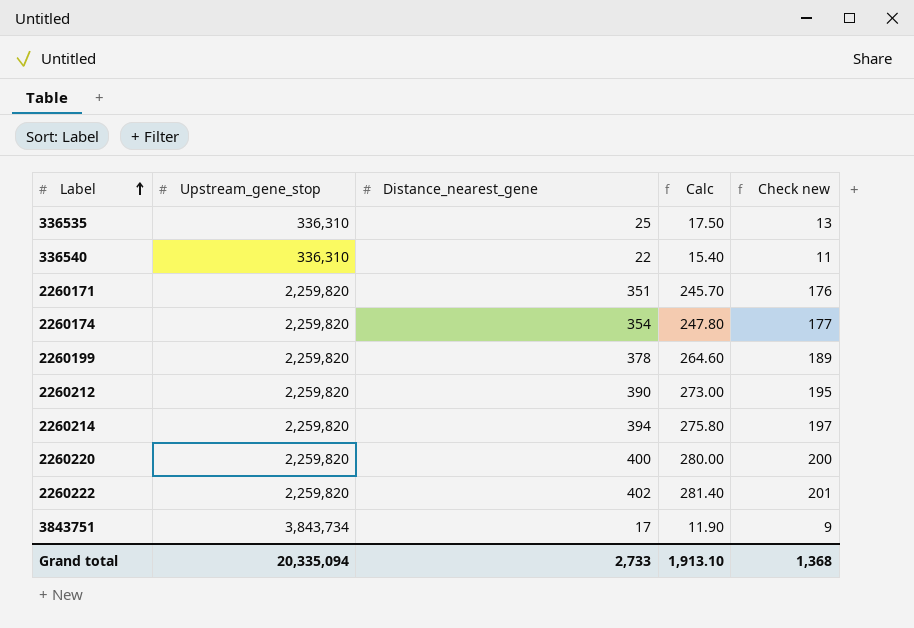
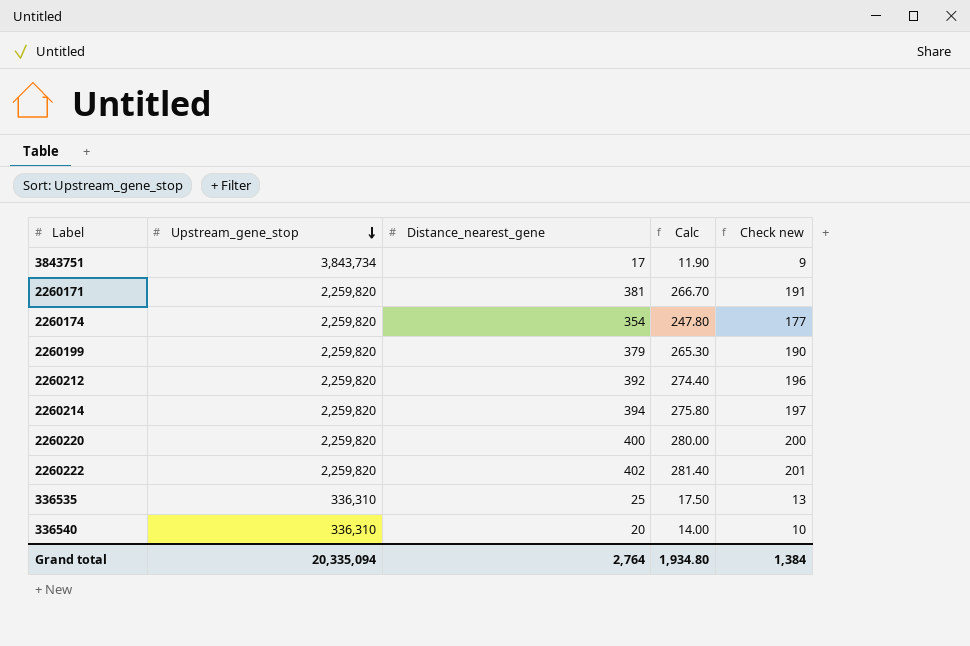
row order: Label ascending -> Upstream_gene_stop descending
2260171 | Distance_nearest_gene: 351 -> 381
2260171 | Calc: 245.70 -> 266.70
2260171 | Check new: 176 -> 191
2260199 | Distance_nearest_gene: 378 -> 379
2260199 | Calc: 264.60 -> 265.30
2260199 | Check new: 189 -> 190
2260212 | Distance_nearest_gene: 390 -> 392
2260212 | Calc: 273.00 -> 274.40
2260212 | Check new: 195 -> 196
336540 | Distance_nearest_gene: 22 -> 20
336540 | Calc: 15.40 -> 14.00
336540 | Check new: 11 -> 10
Grand total | Distance_nearest_gene: 2,733 -> 2,764
Grand total | Calc: 1,913.10 -> 1,934.80
Grand total | Check new: 1,368 -> 1,384

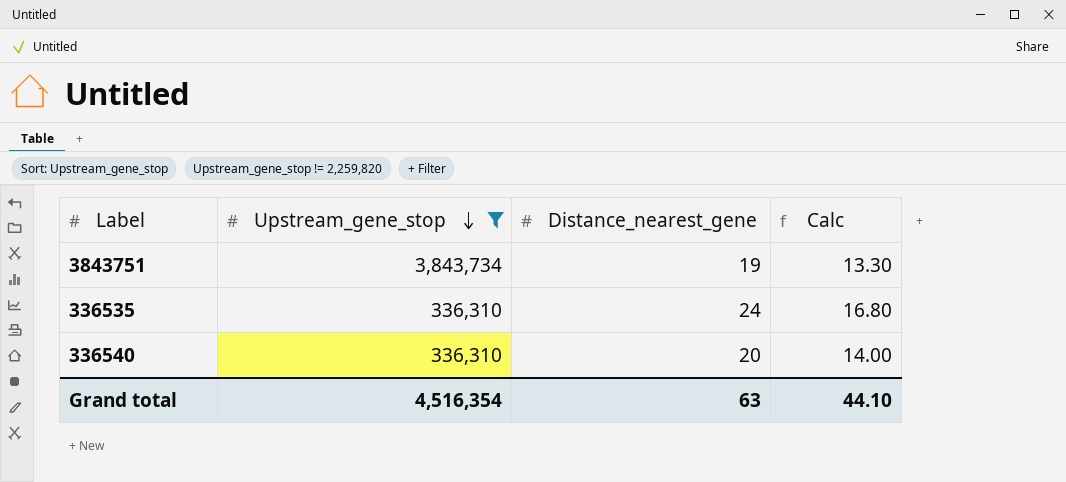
filter: none -> Upstream_gene_stop != 2,259,820
column Check new | formula: [Distance_nearest_gene] * 0.5 -> none
3843751 | Distance_nearest_gene: 17 -> 19
3843751 | Calc: 11.90 -> 13.30
336535 | Distance_nearest_gene: 25 -> 24
336535 | Calc: 17.50 -> 16.80
Grand total | Upstream_gene_stop: 20,335,094 -> 4,516,354
Grand total | Distance_nearest_gene: 2,764 -> 63
Grand total | Calc: 1,934.80 -> 44.10

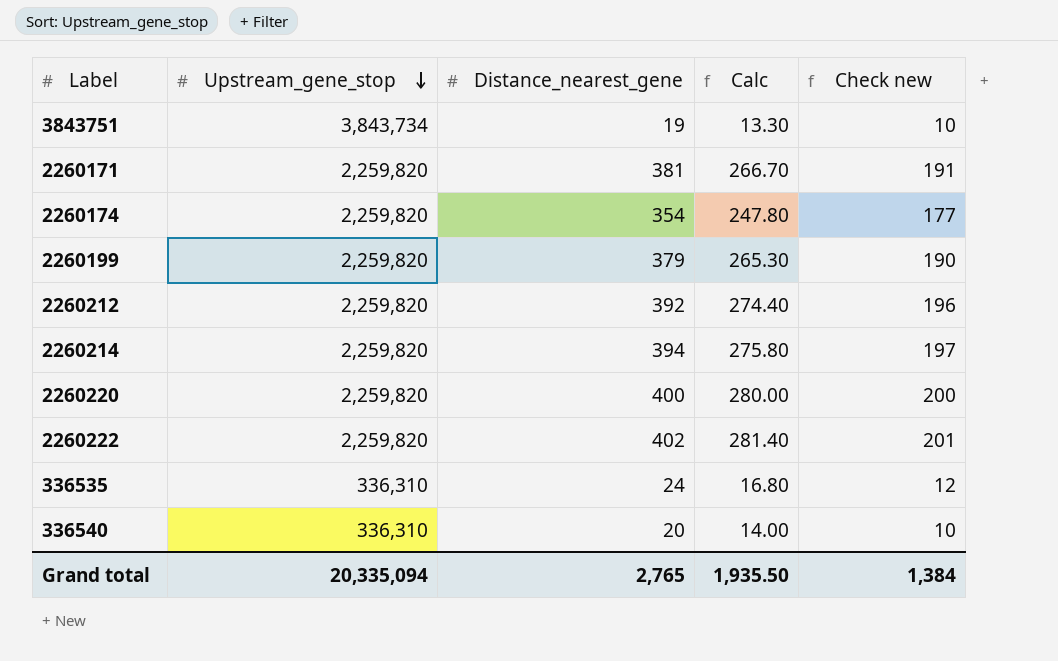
filter: Upstream_gene_stop != 2,259,820 -> none
column Check new | formula: none -> [Distance_nearest_gene] * 0.5
Grand total | Upstream_gene_stop: 4,516,354 -> 20,335,094
Grand total | Distance_nearest_gene: 63 -> 2,765
Grand total | Calc: 44.10 -> 1,935.50

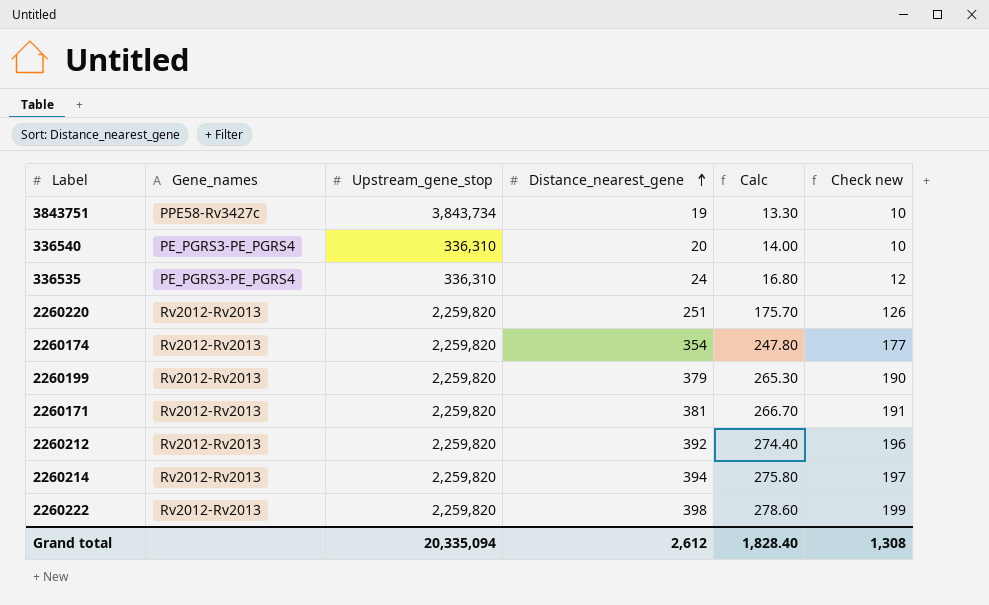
row order: Upstream_gene_stop descending -> Distance_nearest_gene ascending
column Gene_names | position: none -> 2
2260220 | Distance_nearest_gene: 400 -> 251
2260220 | Calc: 280.00 -> 175.70
2260220 | Check new: 200 -> 126
2260222 | Distance_nearest_gene: 402 -> 398
2260222 | Calc: 281.40 -> 278.60
2260222 | Check new: 201 -> 199
Grand total | Distance_nearest_gene: 2,765 -> 2,612
Grand total | Calc: 1,935.50 -> 1,828.40
Grand total | Check new: 1,384 -> 1,308

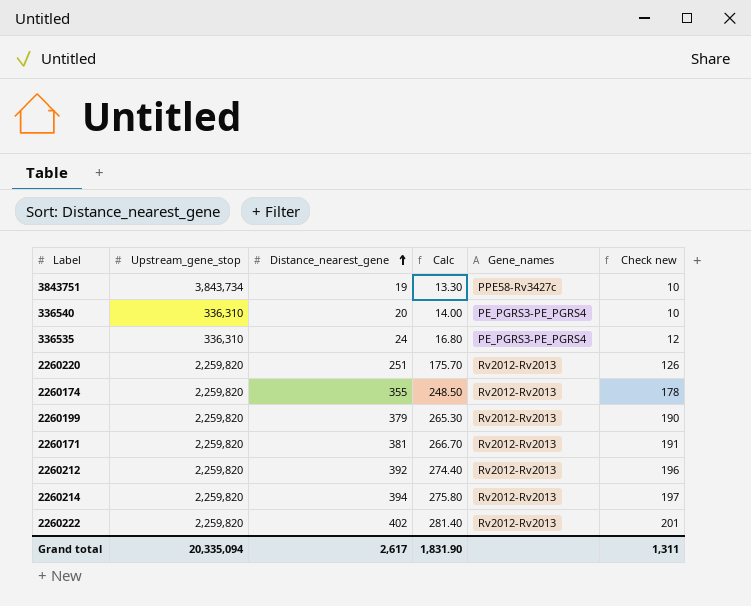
column Gene_names | position: 2 -> 5
2260174 | Distance_nearest_gene: 354 -> 355
2260174 | Calc: 247.80 -> 248.50
2260174 | Check new: 177 -> 178
2260222 | Distance_nearest_gene: 398 -> 402
2260222 | Calc: 278.60 -> 281.40
2260222 | Check new: 199 -> 201
Grand total | Distance_nearest_gene: 2,612 -> 2,617
Grand total | Calc: 1,828.40 -> 1,831.90
Grand total | Check new: 1,308 -> 1,311

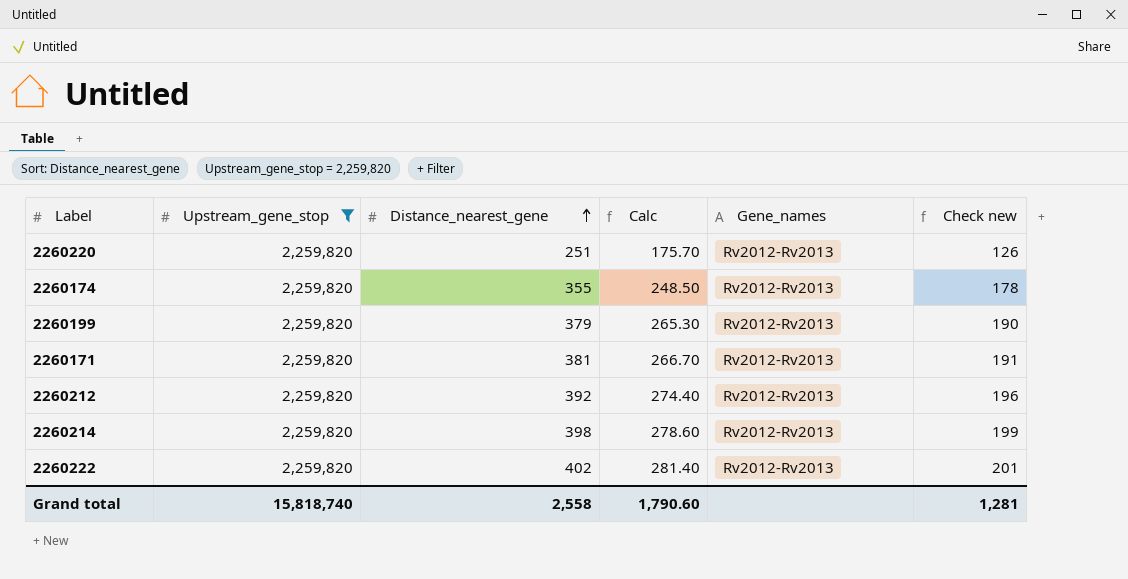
filter: none -> Upstream_gene_stop = 2,259,820
2260214 | Distance_nearest_gene: 394 -> 398
2260214 | Calc: 275.80 -> 278.60
2260214 | Check new: 197 -> 199
Grand total | Upstream_gene_stop: 20,335,094 -> 15,818,740
Grand total | Distance_nearest_gene: 2,617 -> 2,558
Grand total | Calc: 1,831.90 -> 1,790.60
Grand total | Check new: 1,311 -> 1,281

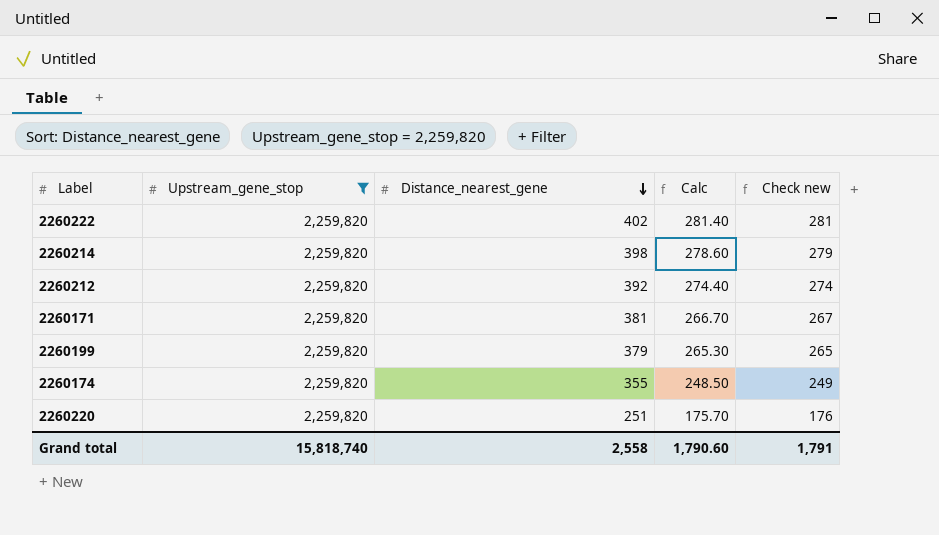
row order: Distance_nearest_gene ascending -> Distance_nearest_gene descending
column Gene_names | position: 5 -> none
column Check new | formula: [Distance_nearest_gene] * 0.5 -> [Distance_nearest_gene] * 0.7
Grand total | Check new: 1,281 -> 1,791

